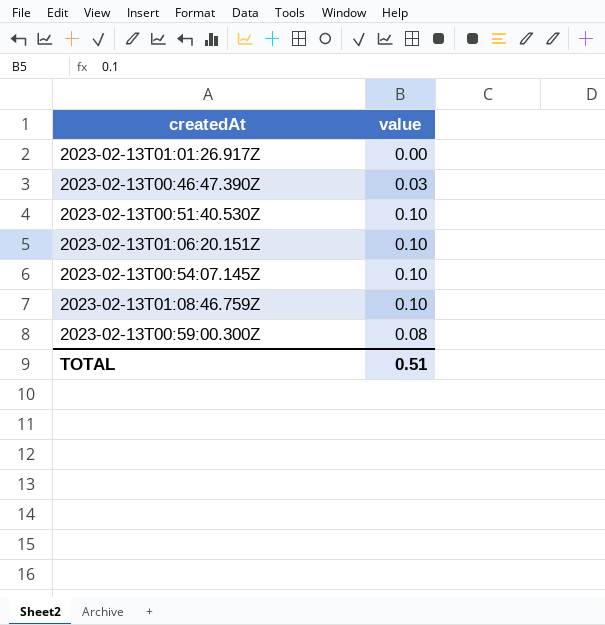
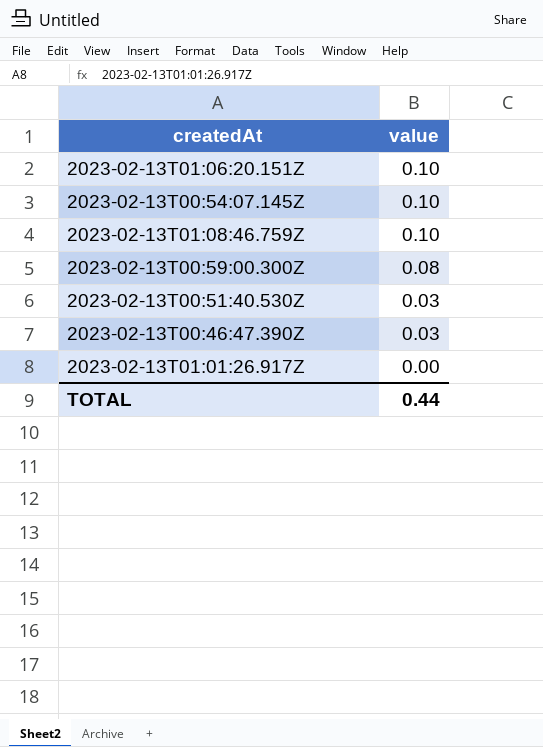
row order: none -> value descending
2023-02-13T00:51:40.530Z | value: 0.10 -> 0.03
TOTAL | value: 0.51 -> 0.44

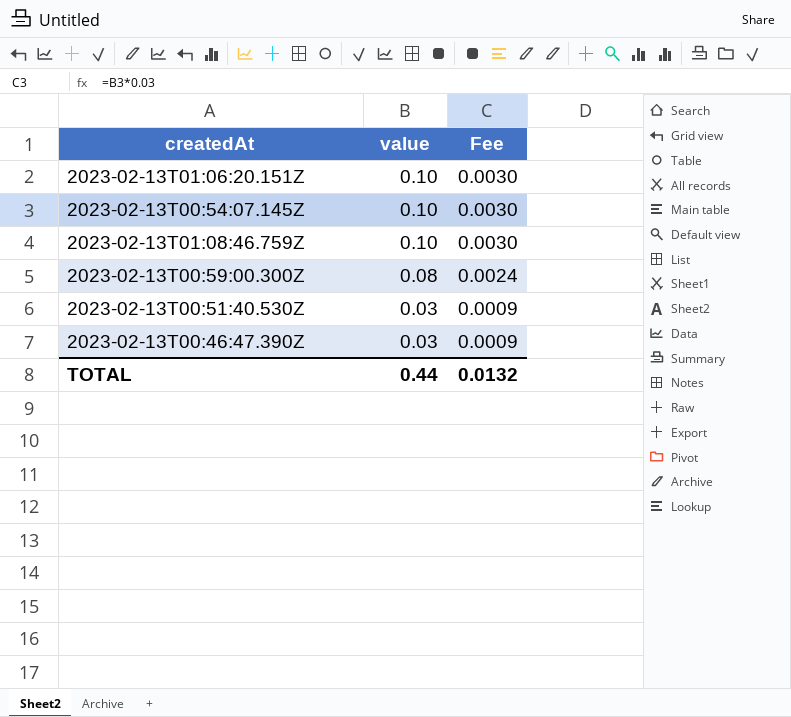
column Fee | formula: none -> [value] * 0.03
row 2023-02-13T01:01:26.917Z: 0.00 -> none

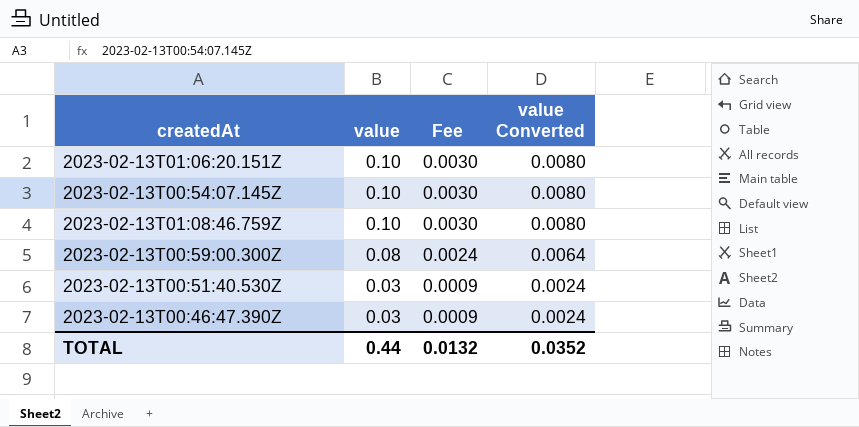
column value Converted | formula: none -> [value] * 0.08

